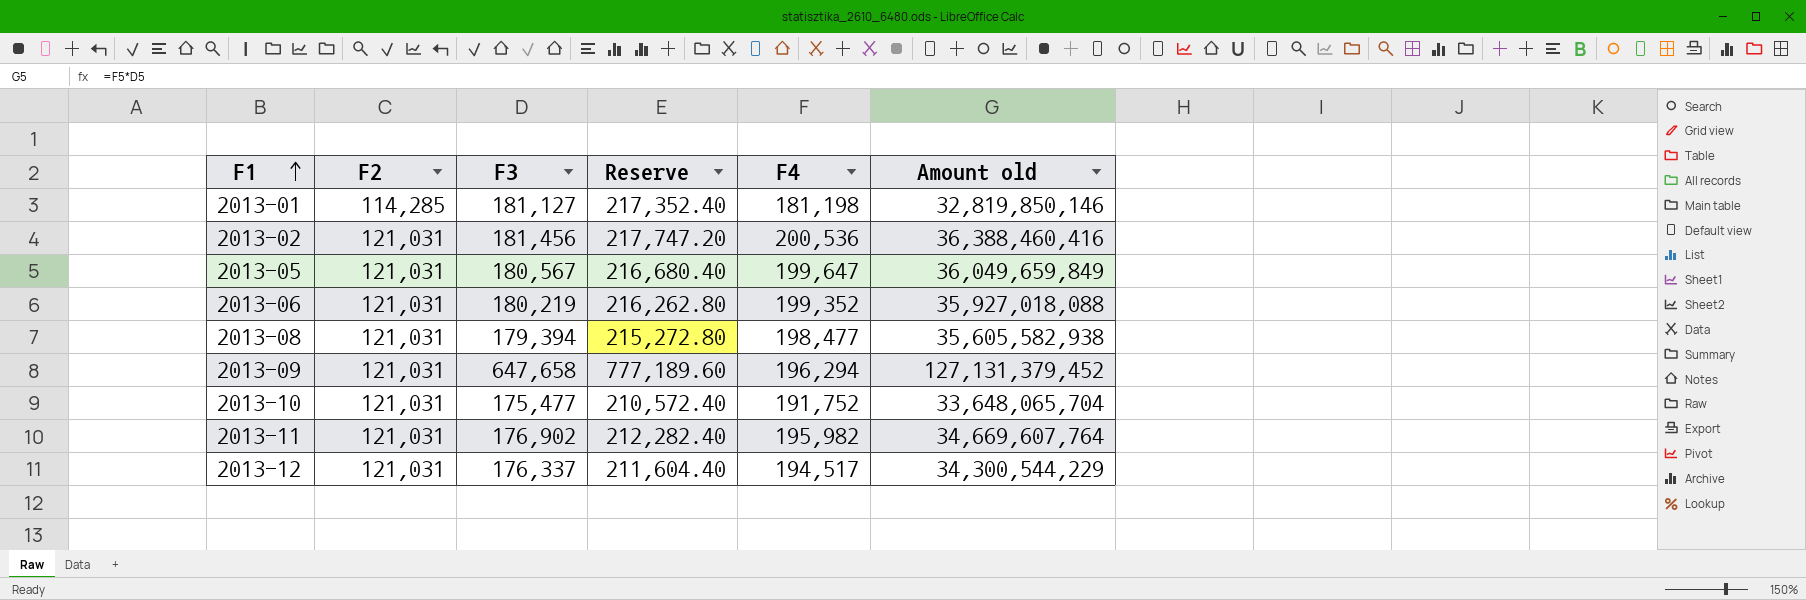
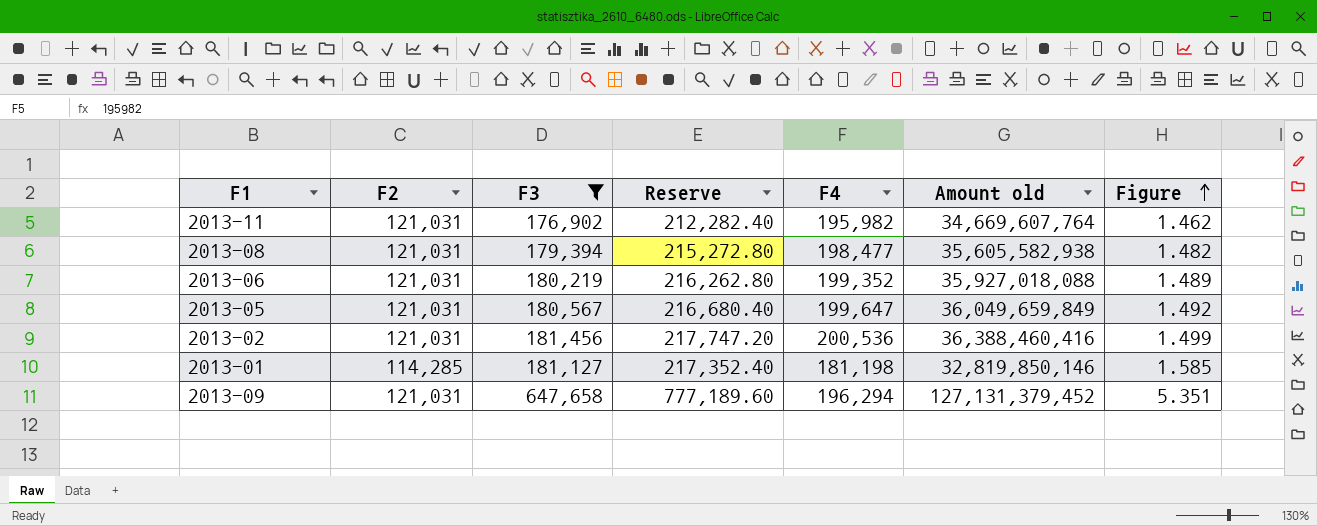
filter: none -> F3 >= 176,902
row order: F1 ascending -> Figure ascending
column Figure | formula: none -> [F3] / [F2]

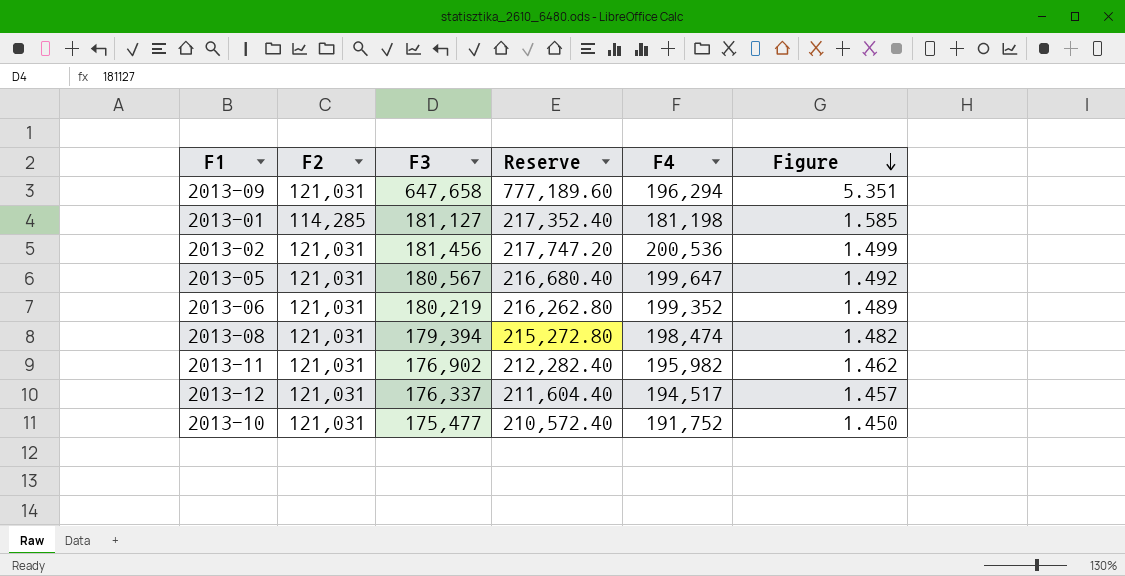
filter: F3 >= 176,902 -> none
row order: Figure ascending -> Figure descending
column Amount old | formula: [F3] * [F4] -> none
2013-08 | F4: 198,477 -> 198,474

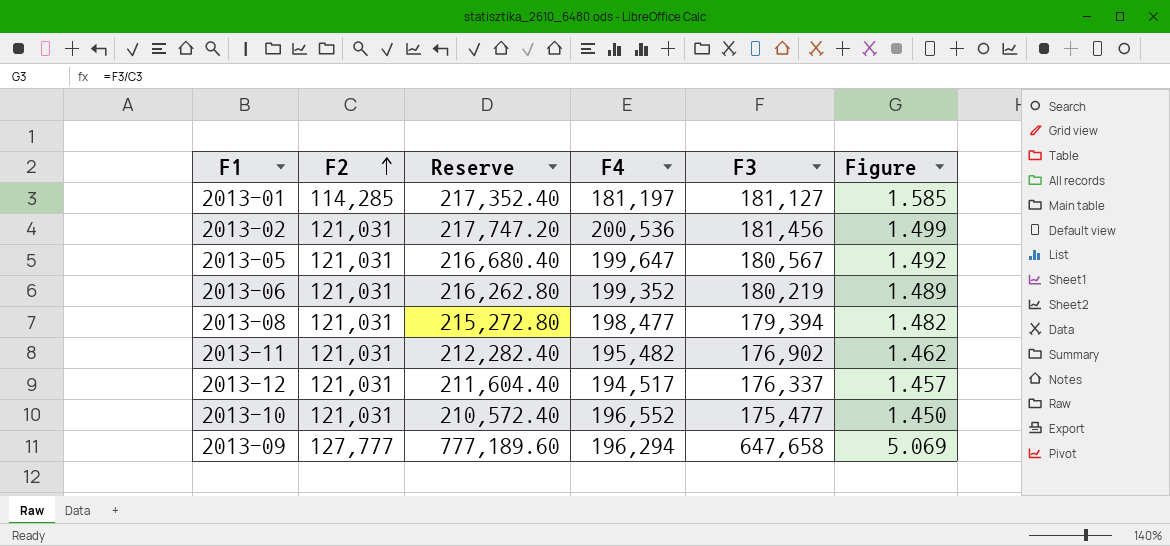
row order: Figure descending -> F2 ascending
column F3 | position: 3 -> 5
2013-01 | F4: 181,198 -> 181,197
2013-08 | F4: 198,474 -> 198,477
2013-11 | F4: 195,982 -> 195,482
2013-10 | F4: 191,752 -> 196,552
2013-09 | F2: 121,031 -> 127,777
2013-09 | Figure: 5.351 -> 5.069

